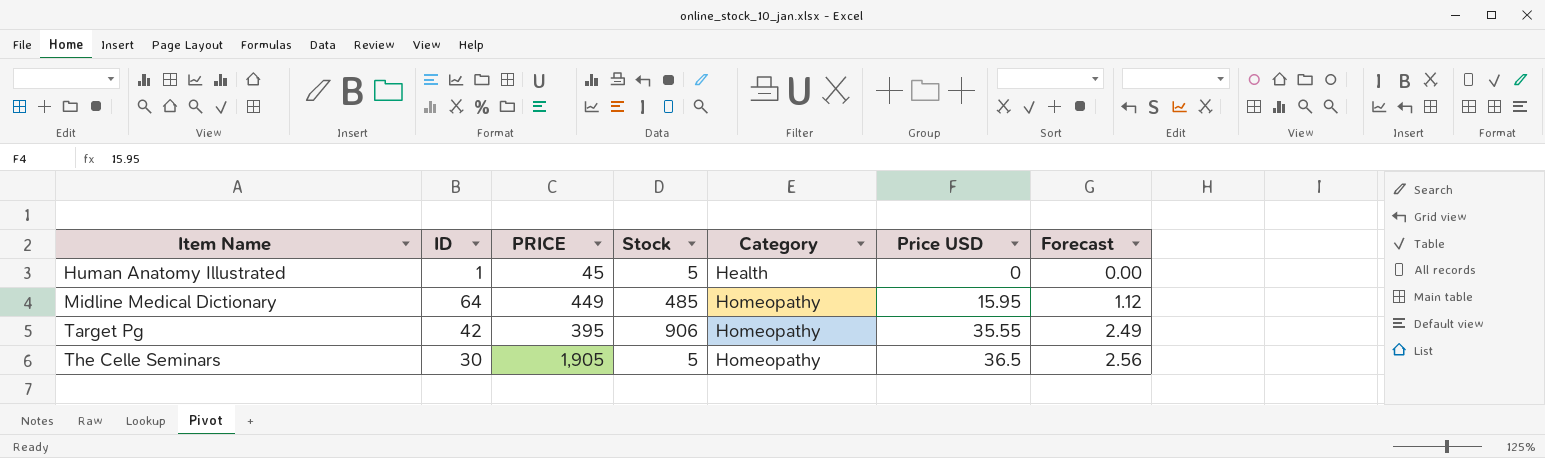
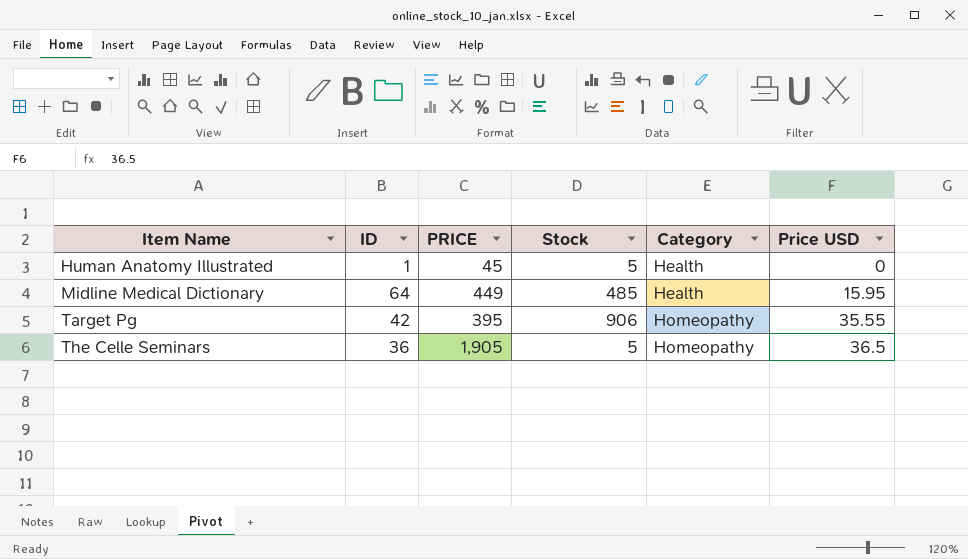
column Forecast | formula: [Price USD] * 0.07 -> none
Midline Medical Dictionary | Category: Homeopathy -> Health
The Celle Seminars | ID: 30 -> 36

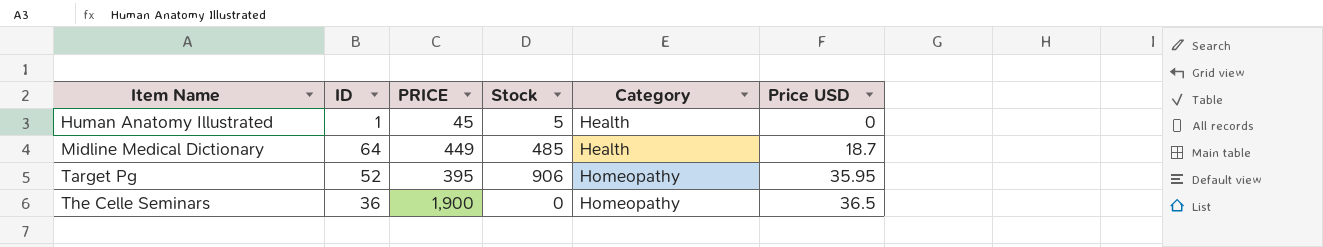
Midline Medical Dictionary | Price USD: 15.95 -> 18.7
Target Pg | ID: 42 -> 52
Target Pg | Price USD: 35.55 -> 35.95
The Celle Seminars | PRICE: 1,905 -> 1,900
The Celle Seminars | Stock: 5 -> 0

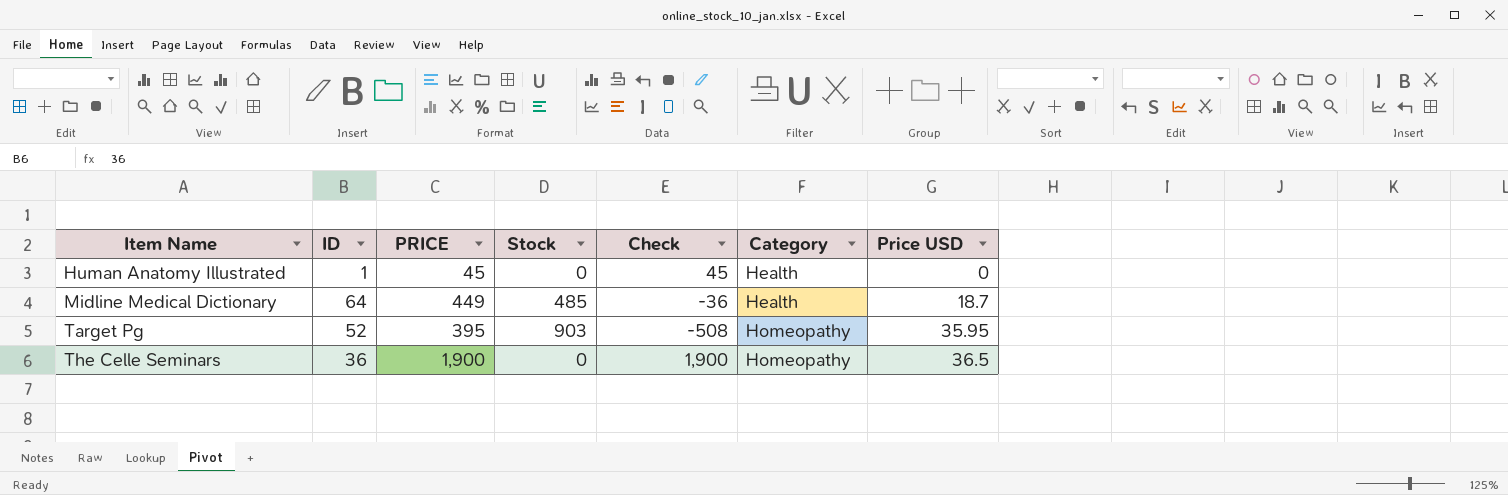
column Check | formula: none -> [PRICE] - [Stock]
Human Anatomy Illustrated | Stock: 5 -> 0
Target Pg | Stock: 906 -> 903

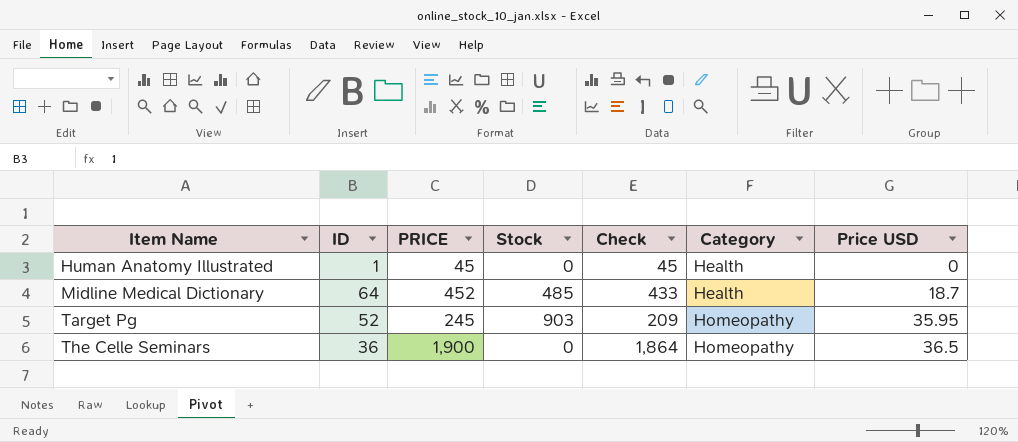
column Check | formula: [PRICE] - [Stock] -> [PRICE] - [Price USD]
Midline Medical Dictionary | PRICE: 449 -> 452
Target Pg | PRICE: 395 -> 245

